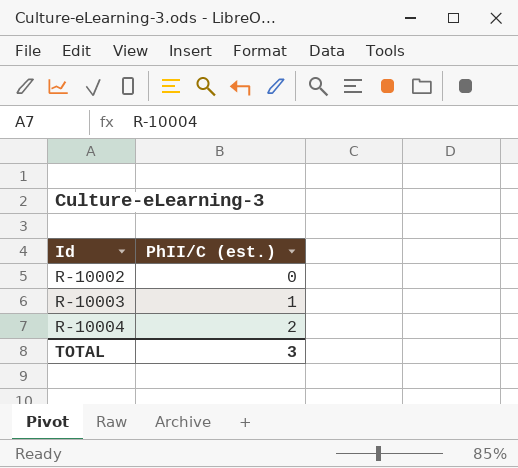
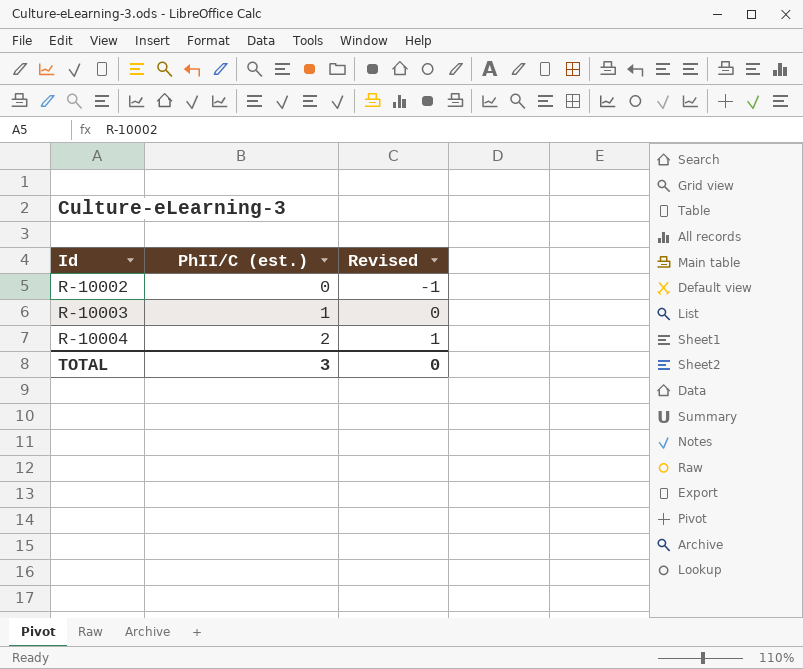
column Revised | formula: none -> [PhII/C (est.)] - 1

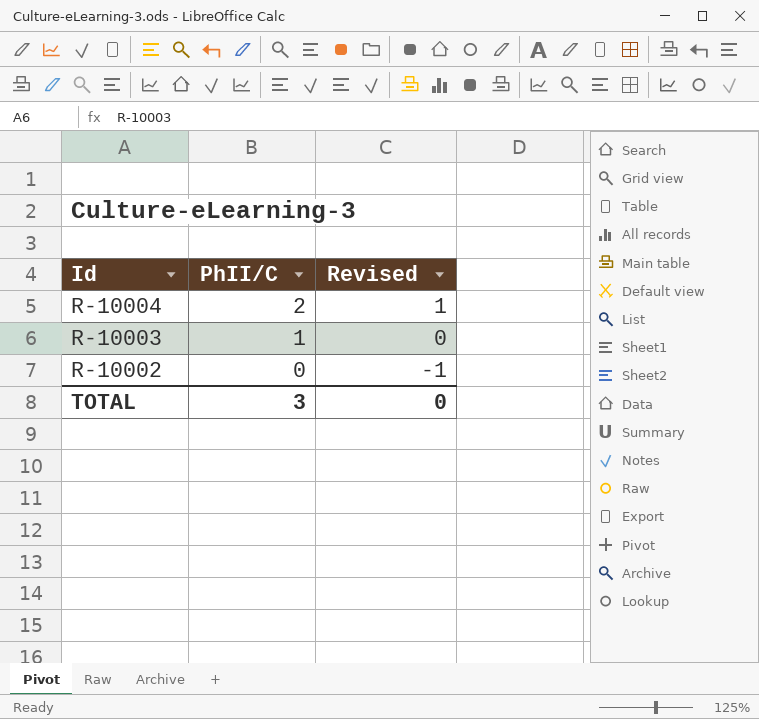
row order: Id ascending -> Id descending
column name: PhII/C (est.) -> PhII/C

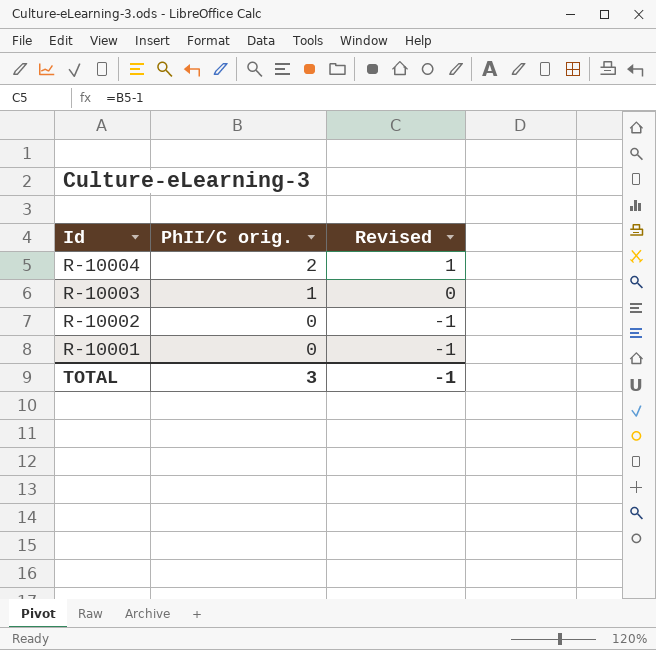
column name: PhII/C -> PhII/C orig.
row R-10001: none -> 0 | -1
TOTAL | Revised: 0 -> -1

